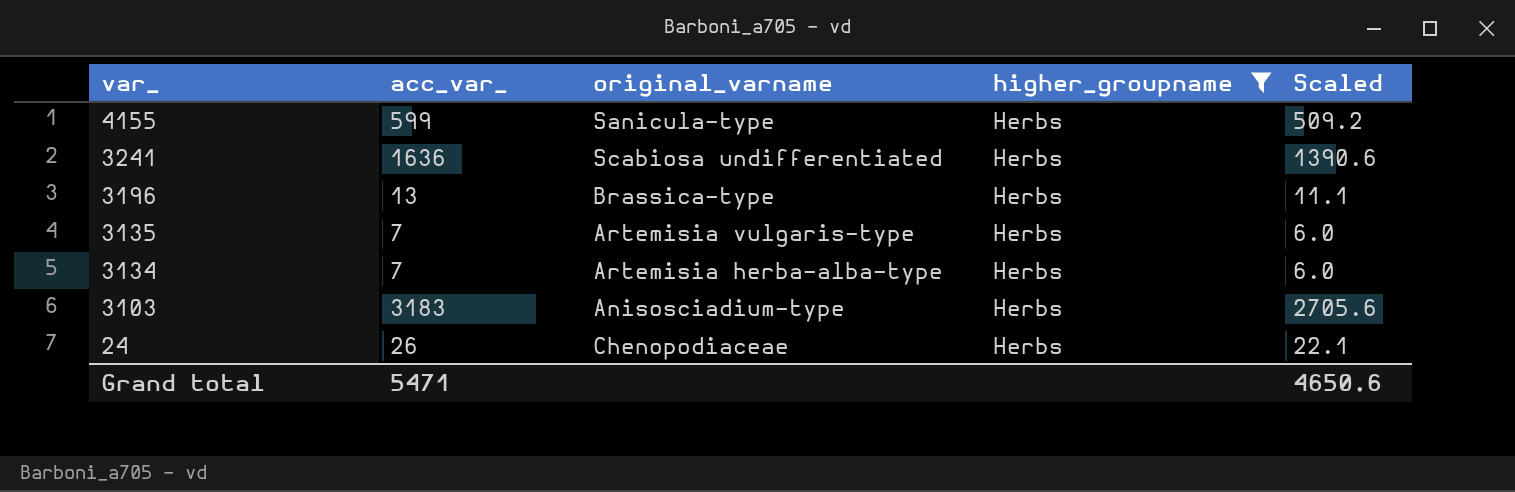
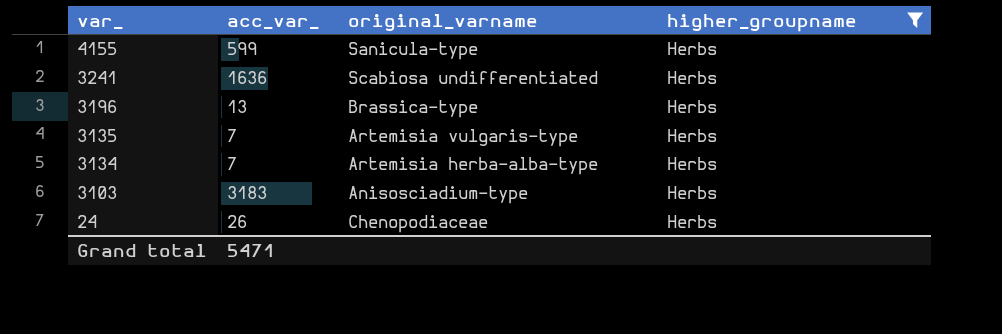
column Scaled | formula: [acc_var_] * 0.85 -> none

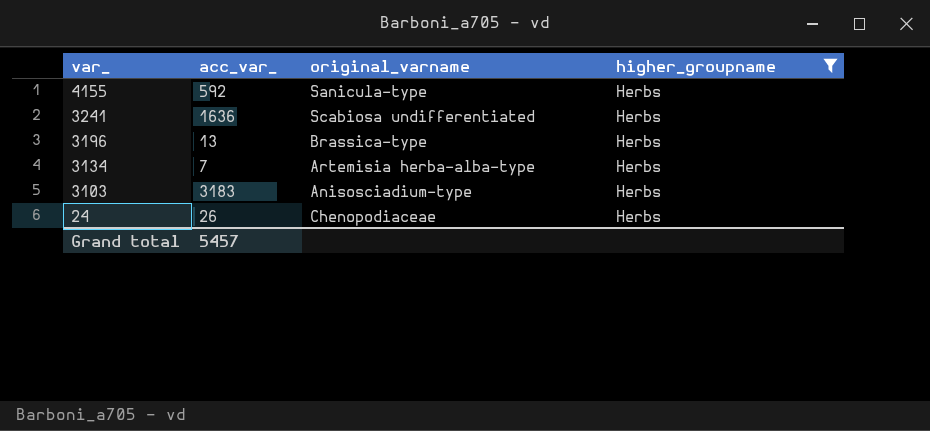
row 3135: 7 | Artemisia vulgaris-type | Herbs -> none
4155 | acc_var_: 599 -> 592
Grand total | acc_var_: 5471 -> 5457

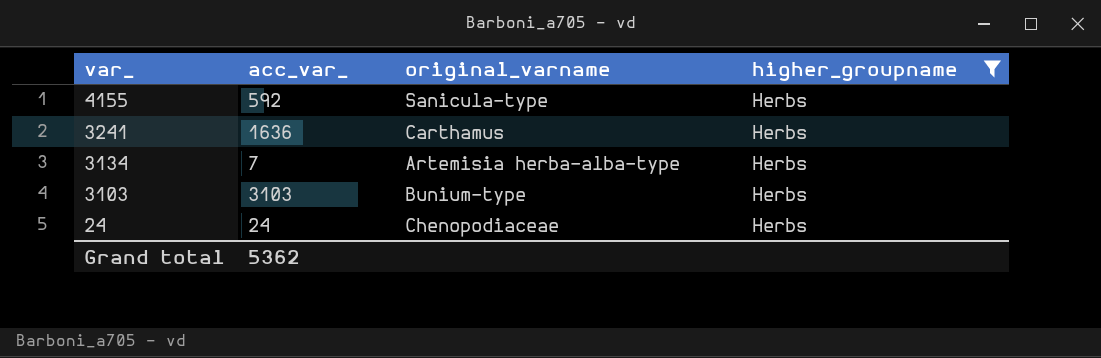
row 3196: 13 | Brassica-type | Herbs -> none
3241 | original_varname: Scabiosa undifferentiated -> Carthamus
3103 | acc_var_: 3183 -> 3103
3103 | original_varname: Anisosciadium-type -> Bunium-type
24 | acc_var_: 26 -> 24
Grand total | acc_var_: 5457 -> 5362

